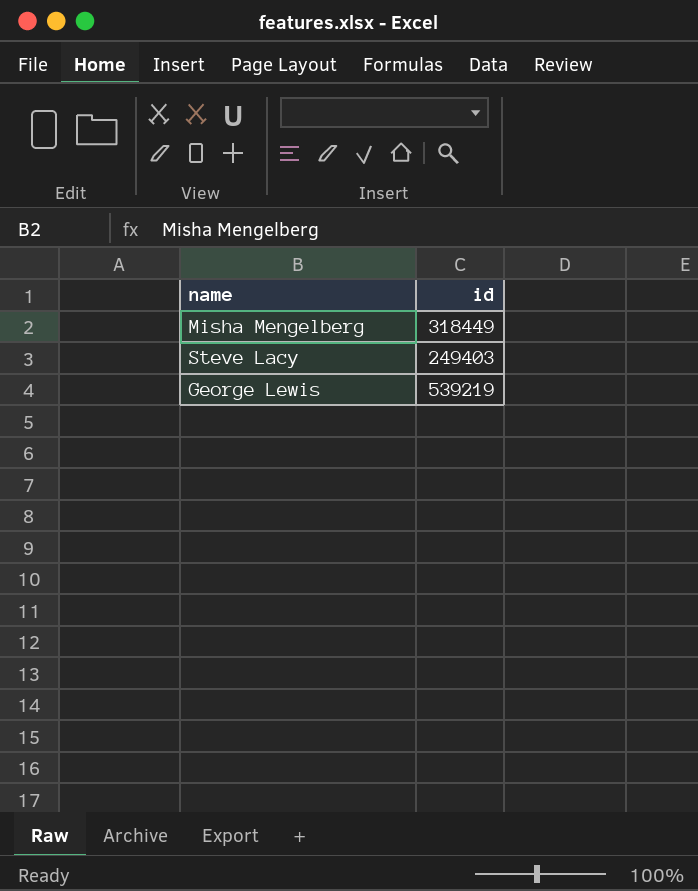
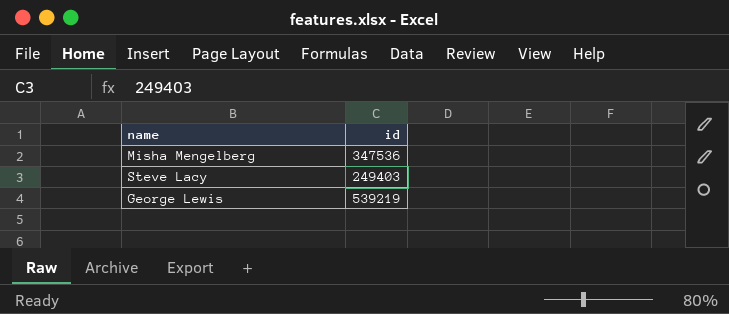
Misha Mengelberg | id: 318449 -> 347536

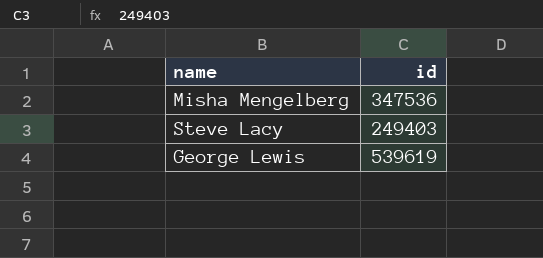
George Lewis | id: 539219 -> 539619

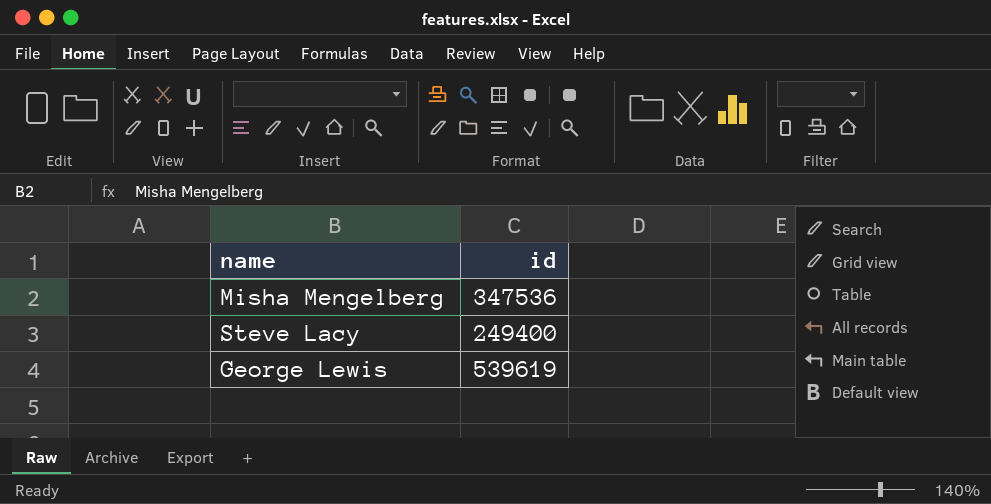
Steve Lacy | id: 249403 -> 249400

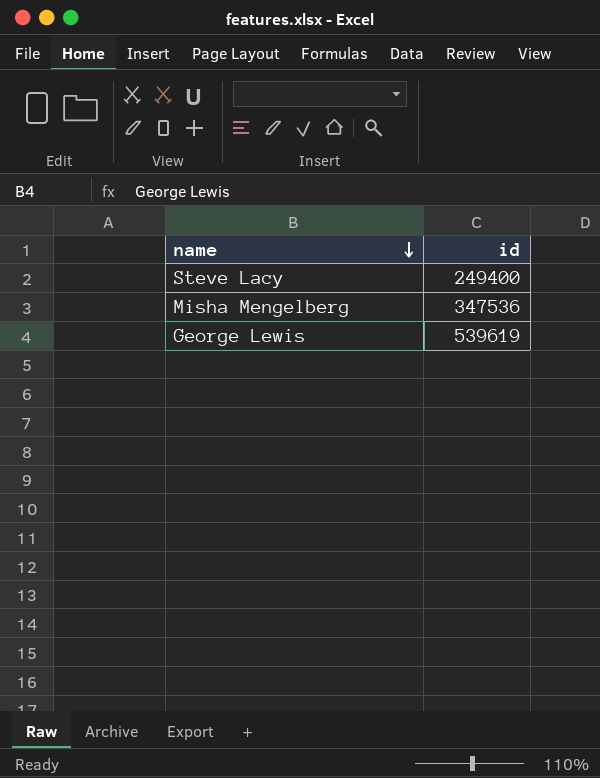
row order: none -> name descending

